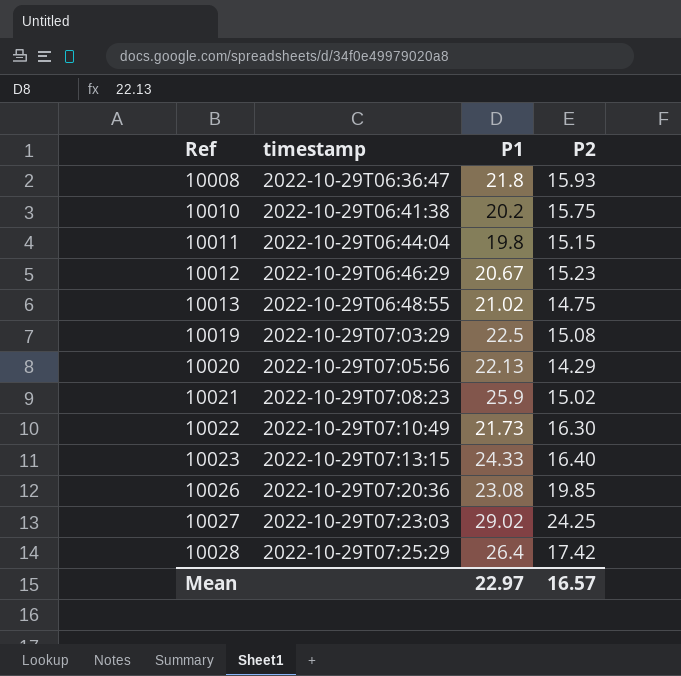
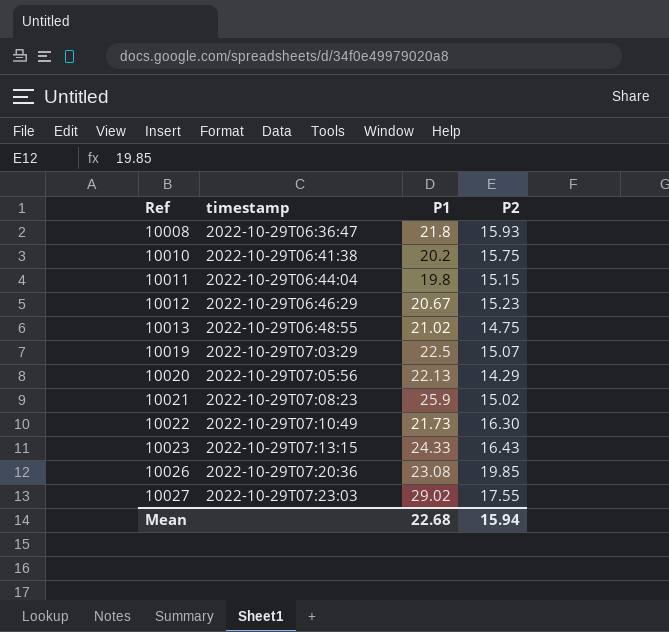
row 10028: 2022-10-29T07:25:29 | 26.4 | 17.42 -> none
10019 | P2: 15.08 -> 15.07
10023 | P2: 16.40 -> 16.43
10027 | P2: 24.25 -> 17.55
Mean | P1: 22.97 -> 22.68
Mean | P2: 16.57 -> 15.94

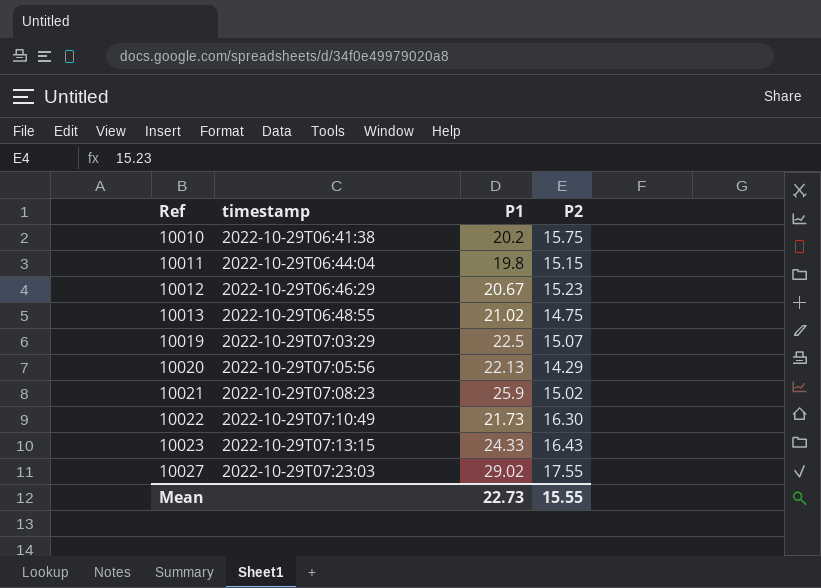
row 10008: 2022-10-29T06:36:47 | 21.8 | 15.93 -> none
row 10026: 2022-10-29T07:20:36 | 23.08 | 19.85 -> none
Mean | P1: 22.68 -> 22.73
Mean | P2: 15.94 -> 15.55

